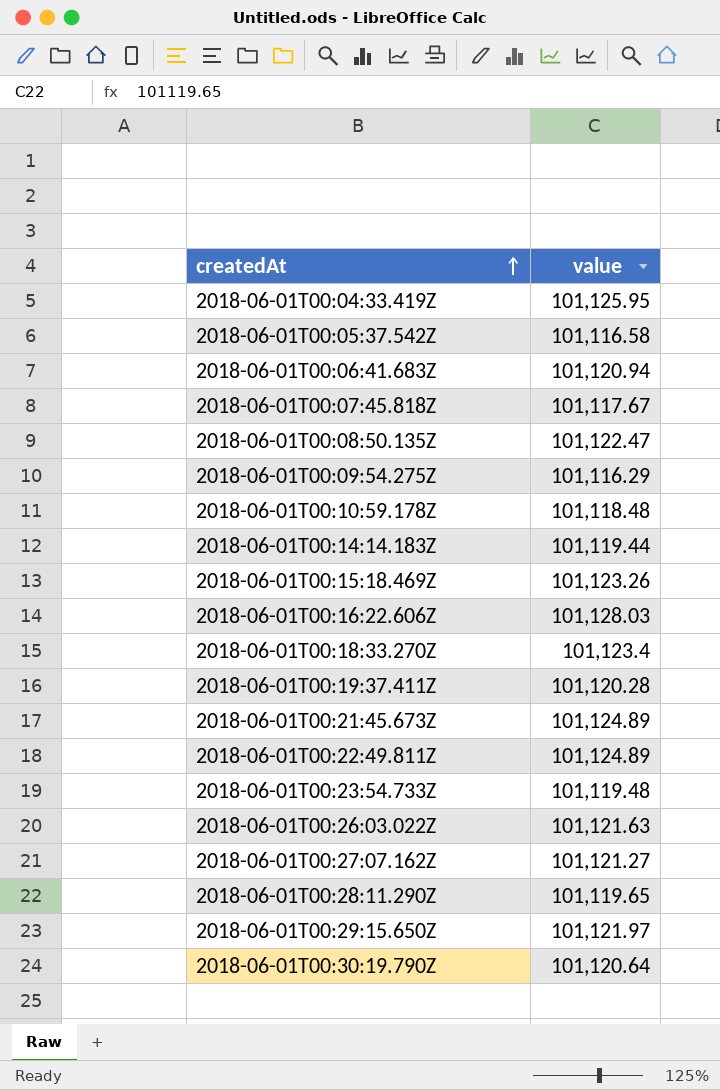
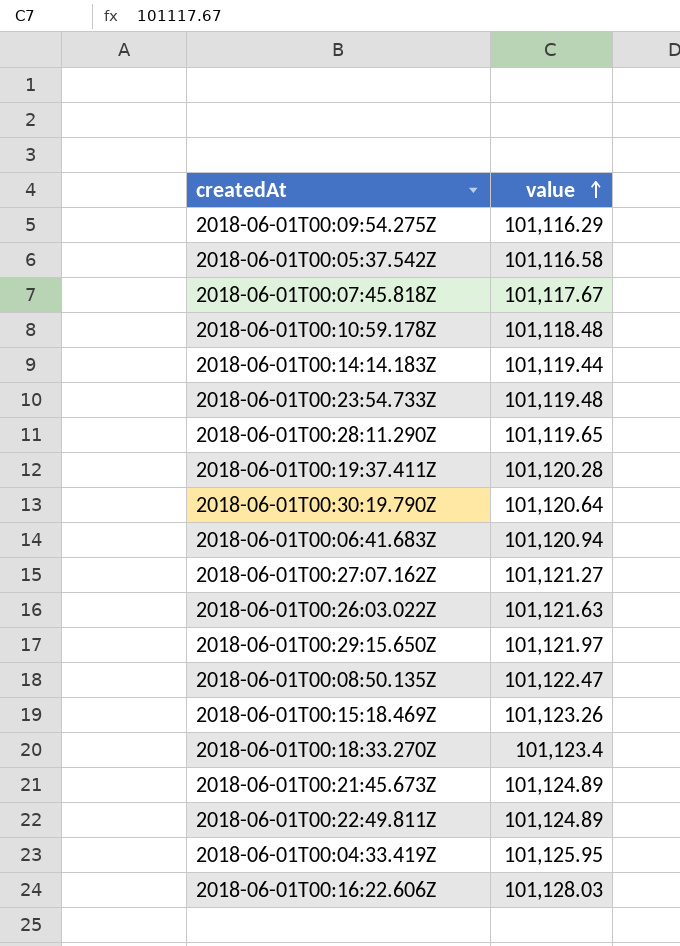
row order: createdAt ascending -> value ascending

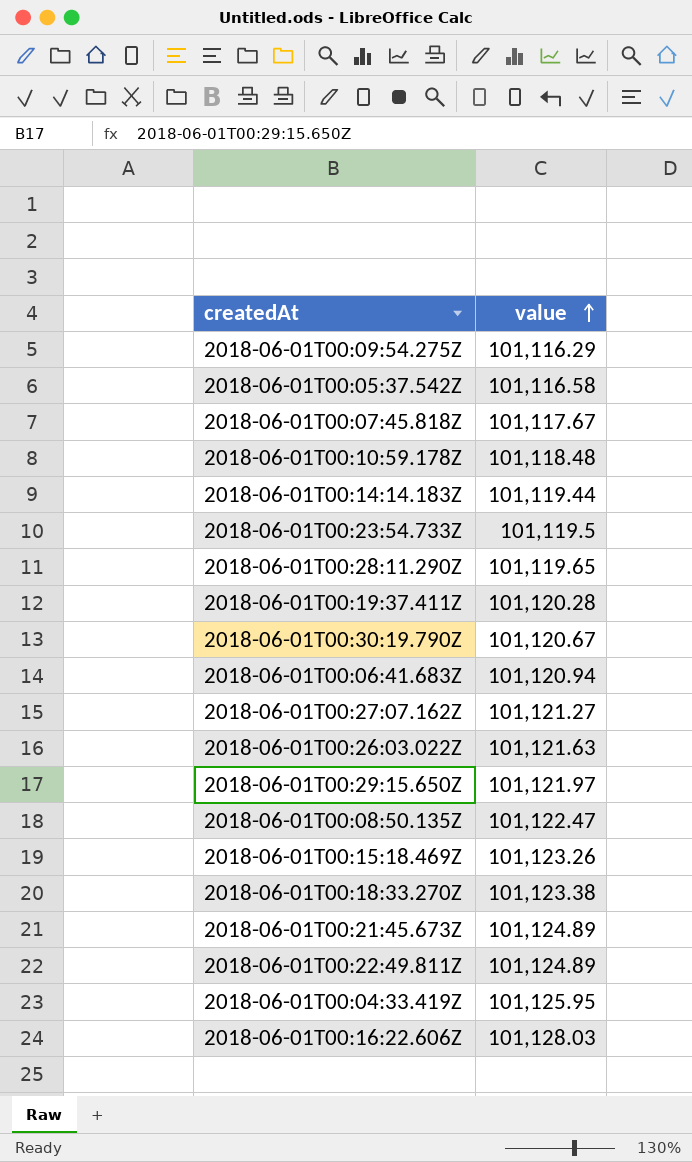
2018-06-01T00:23:54.733Z | value: 101,119.48 -> 101,119.5
2018-06-01T00:30:19.790Z | value: 101,120.64 -> 101,120.67
2018-06-01T00:18:33.270Z | value: 101,123.4 -> 101,123.38

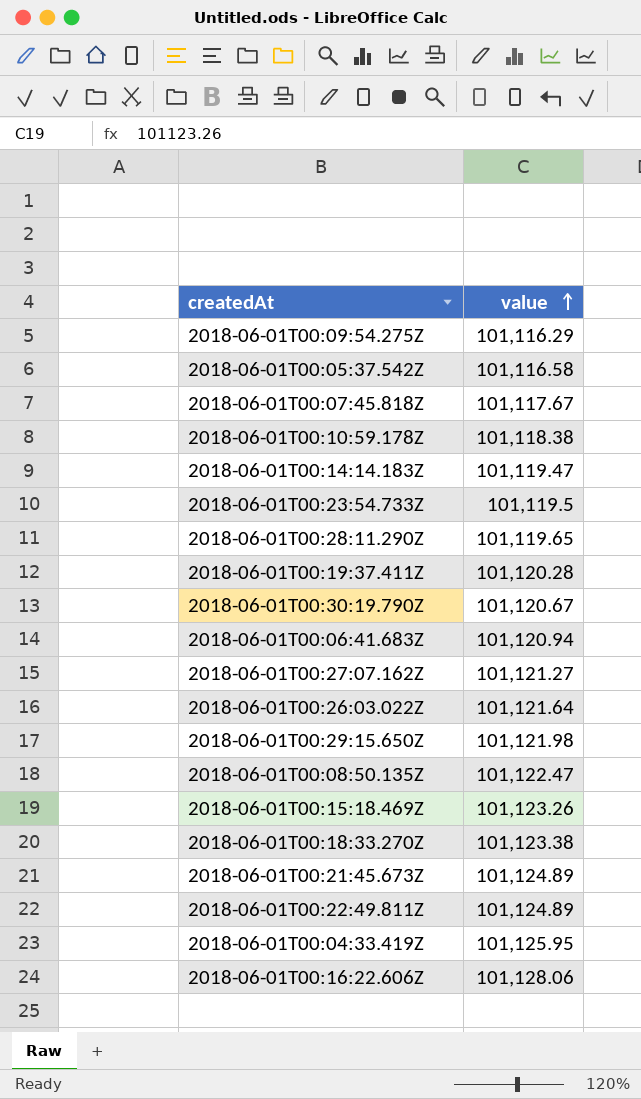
2018-06-01T00:10:59.178Z | value: 101,118.48 -> 101,118.38
2018-06-01T00:14:14.183Z | value: 101,119.44 -> 101,119.47
2018-06-01T00:26:03.022Z | value: 101,121.63 -> 101,121.64
2018-06-01T00:29:15.650Z | value: 101,121.97 -> 101,121.98
2018-06-01T00:16:22.606Z | value: 101,128.03 -> 101,128.06

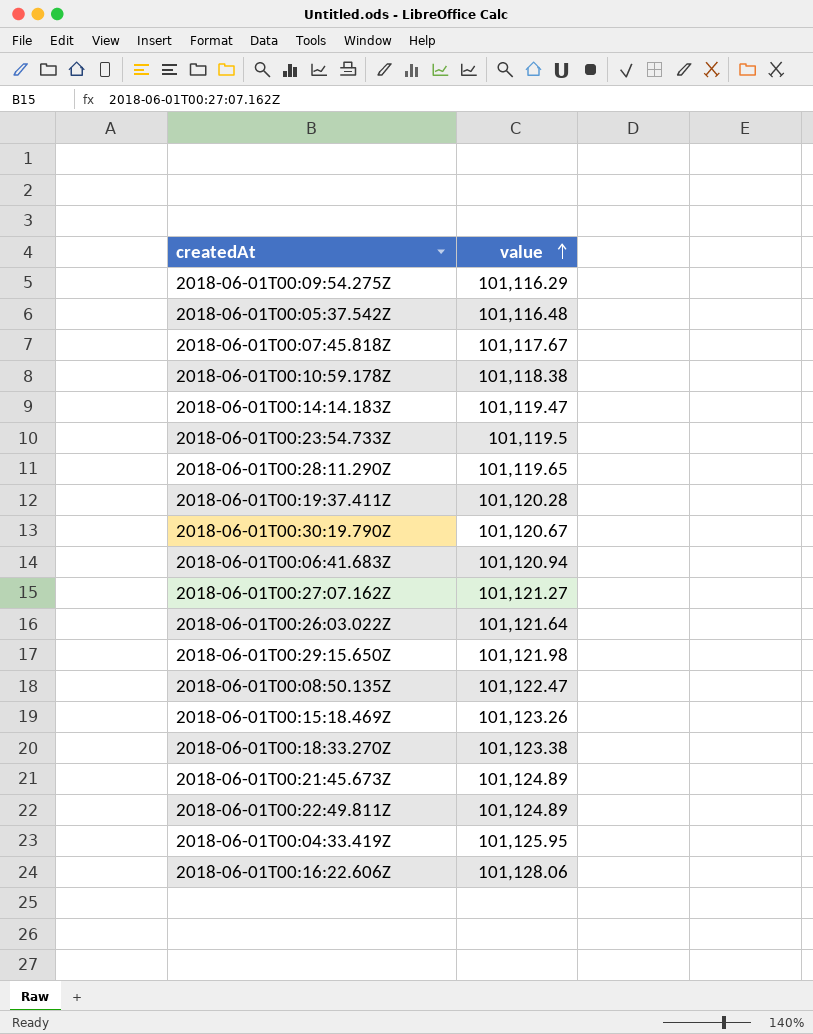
2018-06-01T00:05:37.542Z | value: 101,116.58 -> 101,116.48

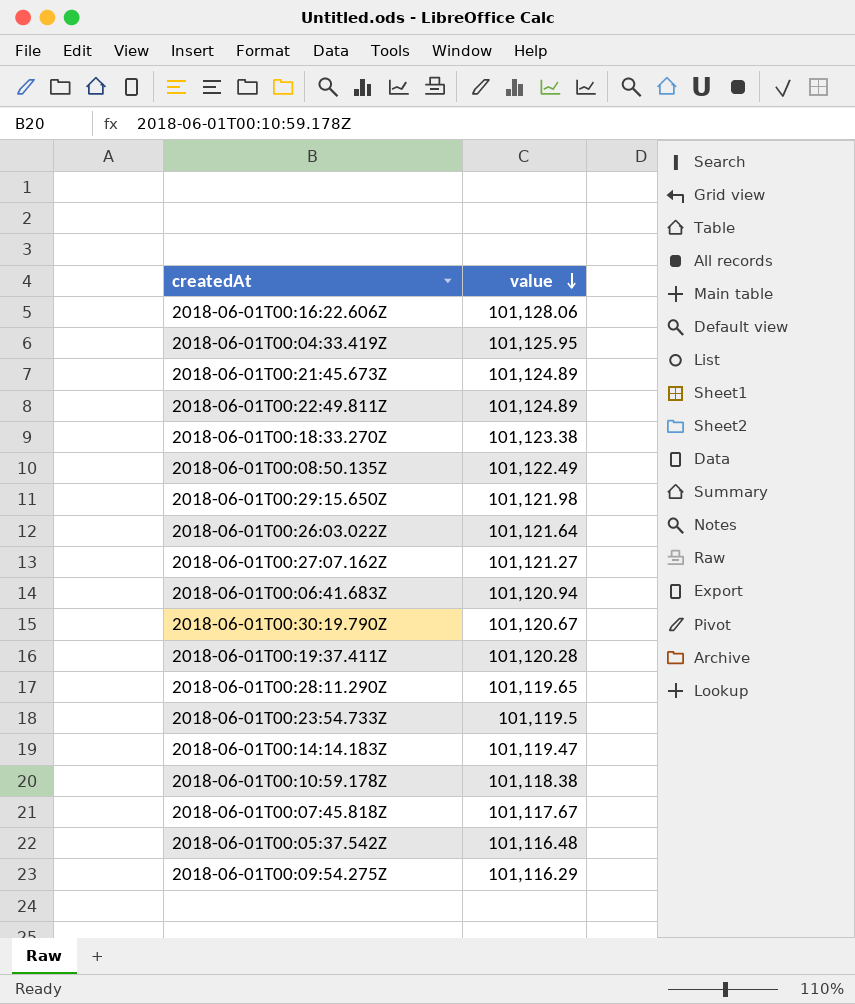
row order: value ascending -> value descending
row 2018-06-01T00:15:18.469Z: 101,123.26 -> none
2018-06-01T00:08:50.135Z | value: 101,122.47 -> 101,122.49

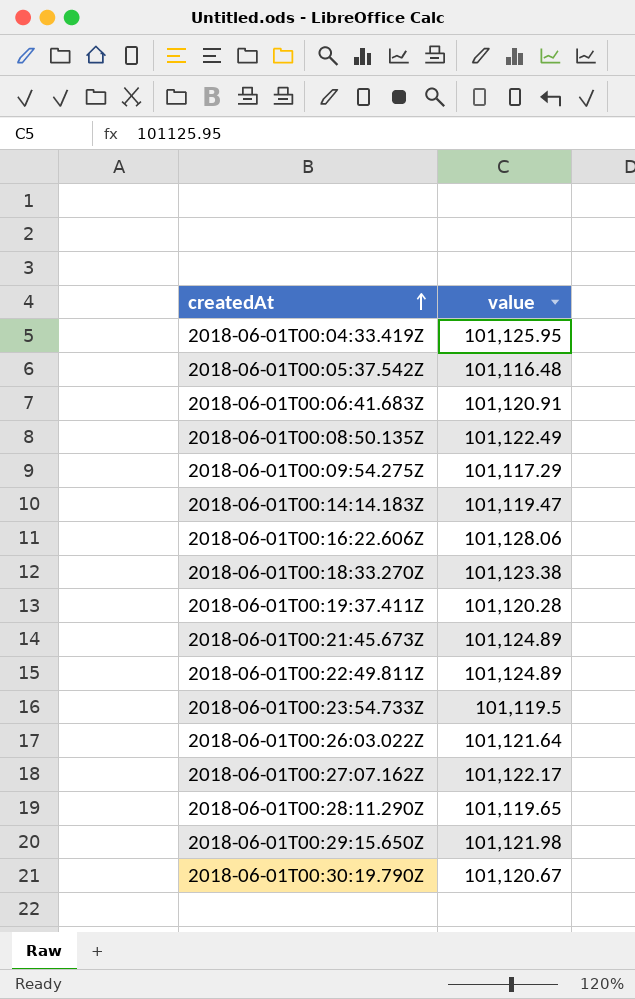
row order: value descending -> createdAt ascending
row 2018-06-01T00:10:59.178Z: 101,118.38 -> none
row 2018-06-01T00:07:45.818Z: 101,117.67 -> none
2018-06-01T00:06:41.683Z | value: 101,120.94 -> 101,120.91
2018-06-01T00:09:54.275Z | value: 101,116.29 -> 101,117.29
2018-06-01T00:27:07.162Z | value: 101,121.27 -> 101,122.17

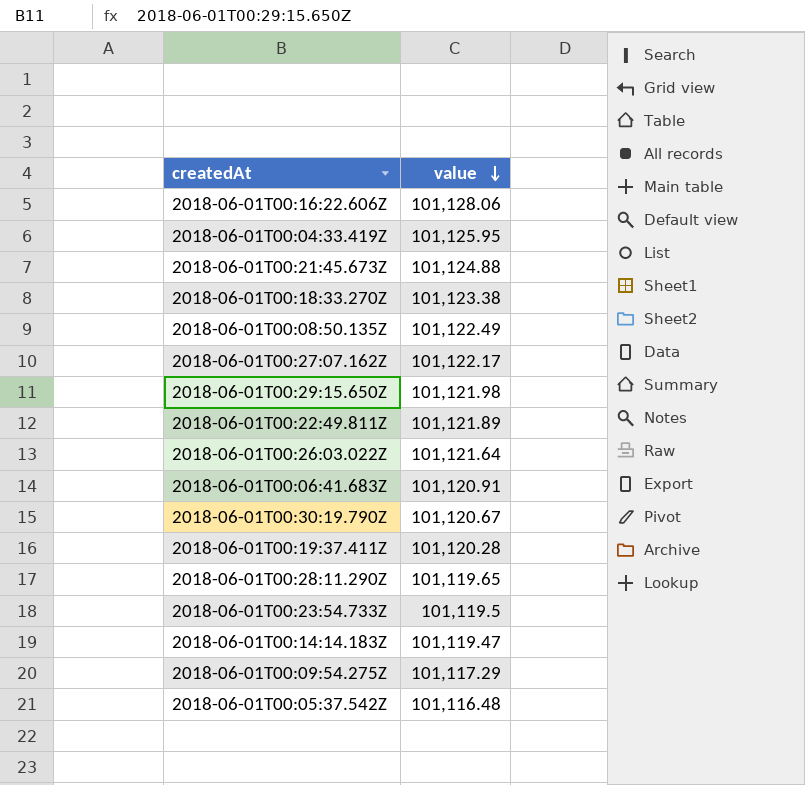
row order: createdAt ascending -> value descending
2018-06-01T00:21:45.673Z | value: 101,124.89 -> 101,124.88
2018-06-01T00:22:49.811Z | value: 101,124.89 -> 101,121.89

